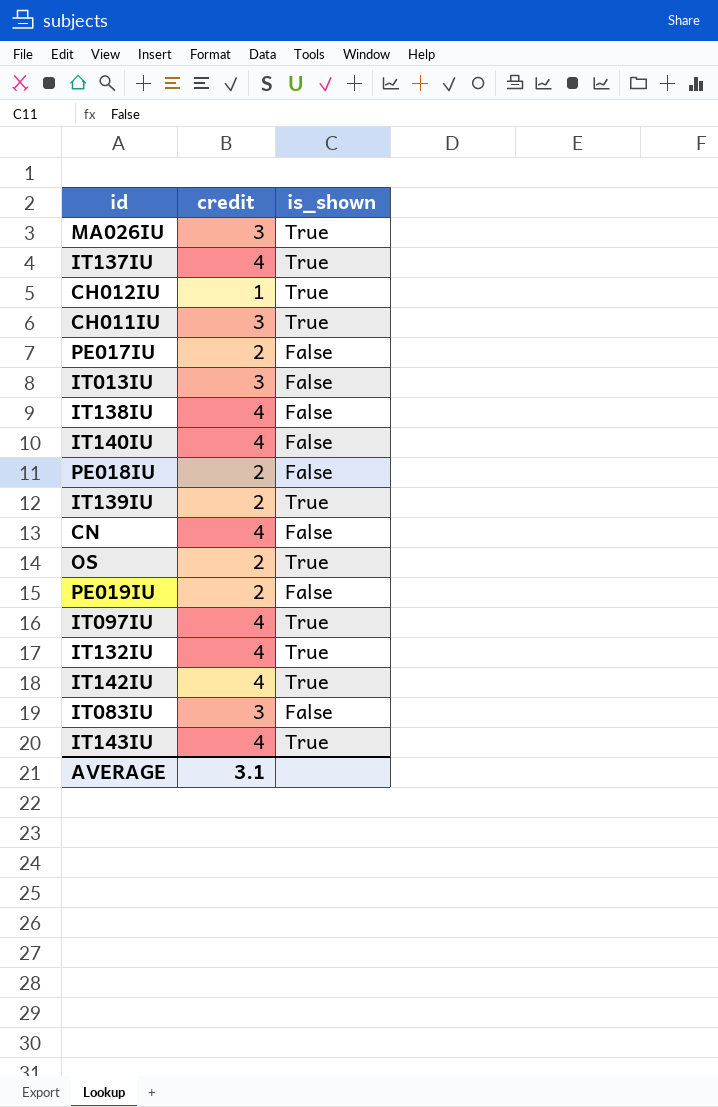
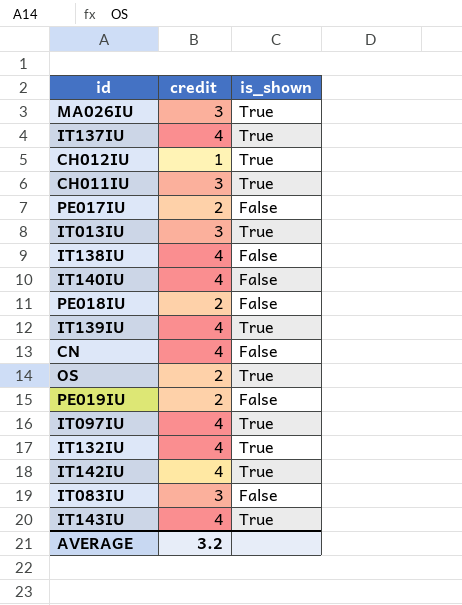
IT013IU | is_shown: False -> True
IT139IU | credit: 2 -> 4
AVERAGE | credit: 3.1 -> 3.2

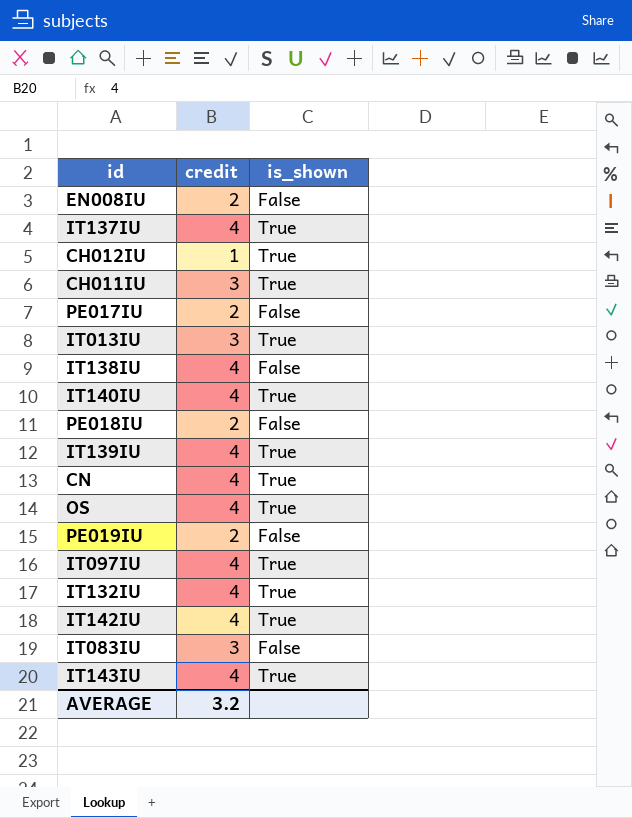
row MA026IU: 3 | True -> none
row EN008IU: none -> 2 | False
IT140IU | is_shown: False -> True
CN | is_shown: False -> True
OS | credit: 2 -> 4

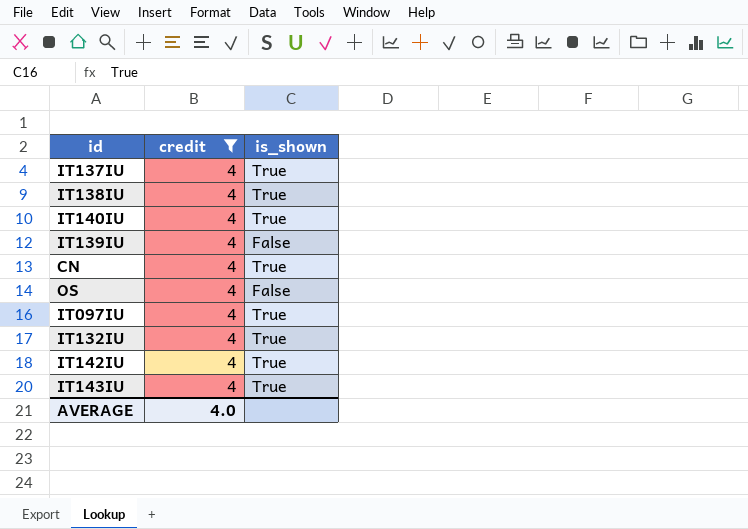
filter: none -> credit = 4
IT138IU | is_shown: False -> True
IT139IU | is_shown: True -> False
OS | is_shown: True -> False
AVERAGE | credit: 3.2 -> 4.0

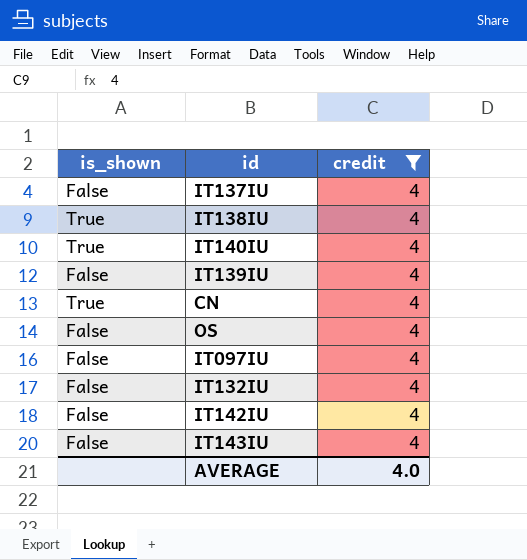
column is_shown | position: 3 -> 1
IT137IU | is_shown: True -> False
IT097IU | is_shown: True -> False
IT132IU | is_shown: True -> False
IT142IU | is_shown: True -> False
IT143IU | is_shown: True -> False

